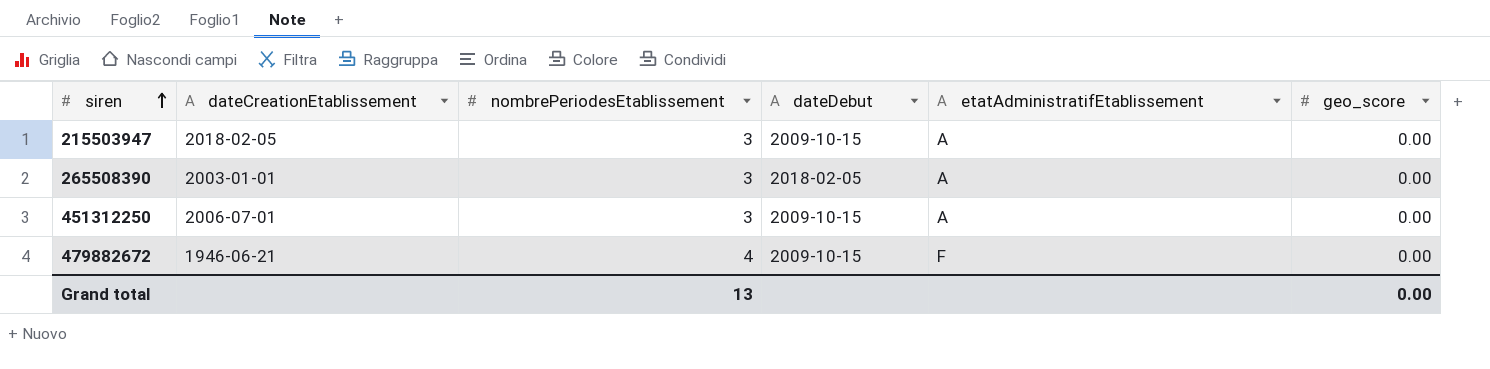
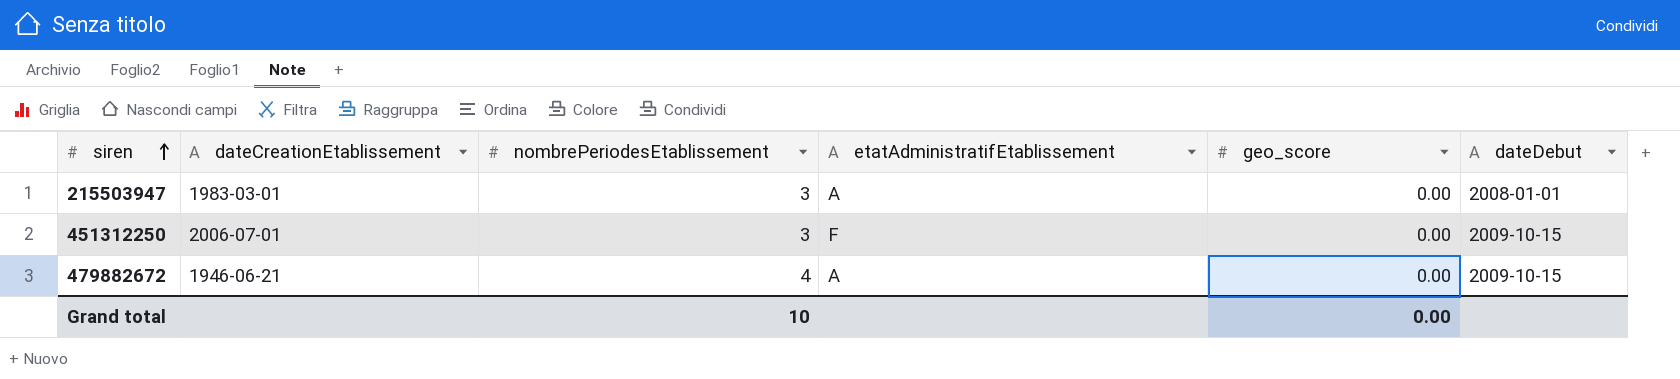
column dateDebut | position: 4 -> 6
row 265508390: 2003-01-01 | 3 | 2018-02-05 | A | 0.00 -> none
215503947 | dateCreationEtablissement: 2018-02-05 -> 1983-03-01
215503947 | dateDebut: 2009-10-15 -> 2008-01-01
451312250 | etatAdministratifEtablissement: A -> F
479882672 | etatAdministratifEtablissement: F -> A
Grand total | nombrePeriodesEtablissement: 13 -> 10

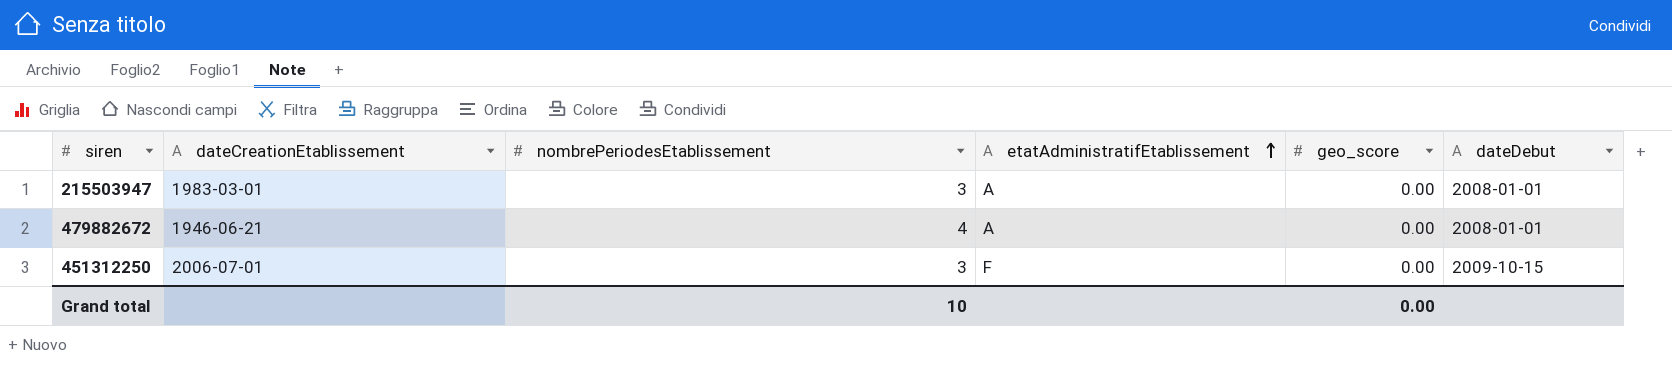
row order: siren ascending -> etatAdministratifEtablissement ascending
479882672 | dateDebut: 2009-10-15 -> 2008-01-01

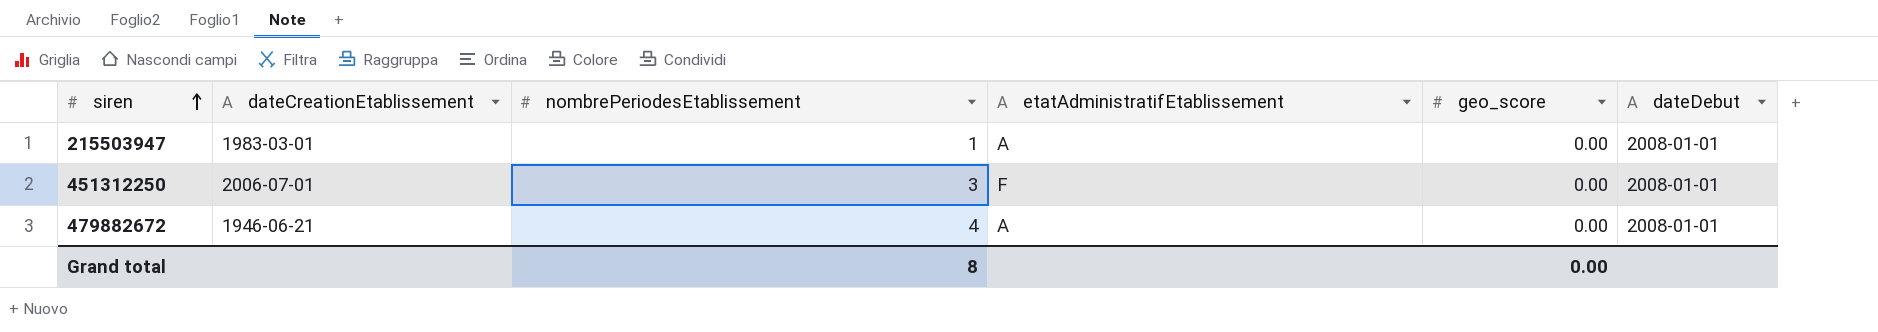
row order: etatAdministratifEtablissement ascending -> siren ascending
215503947 | nombrePeriodesEtablissement: 3 -> 1
451312250 | dateDebut: 2009-10-15 -> 2008-01-01
Grand total | nombrePeriodesEtablissement: 10 -> 8

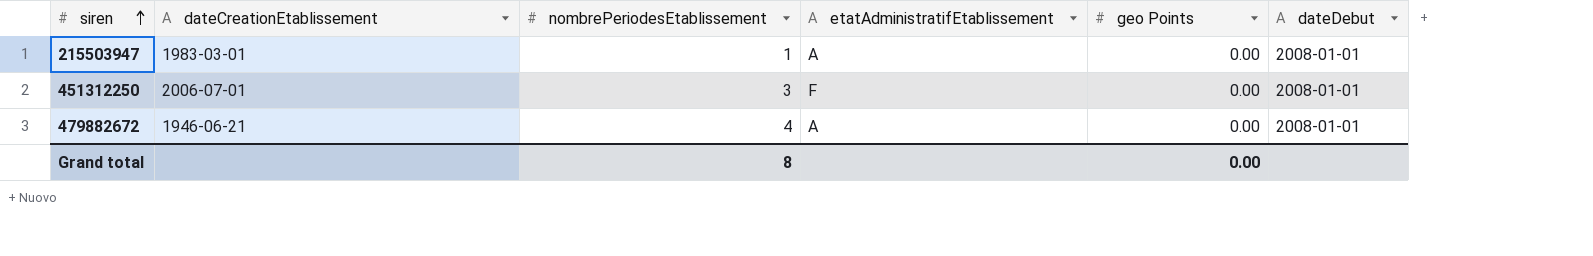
column name: geo_score -> geo Points

